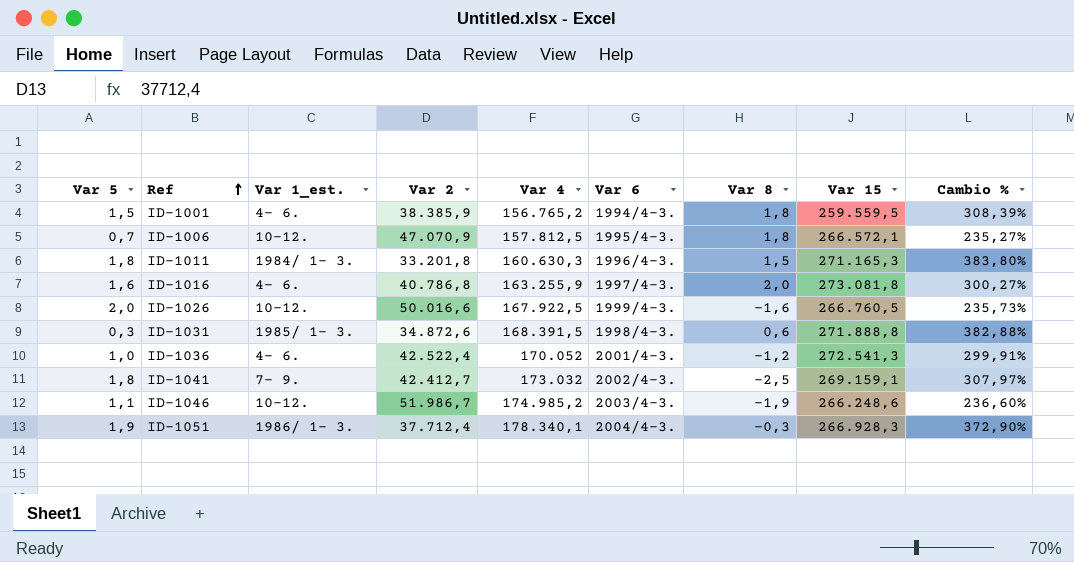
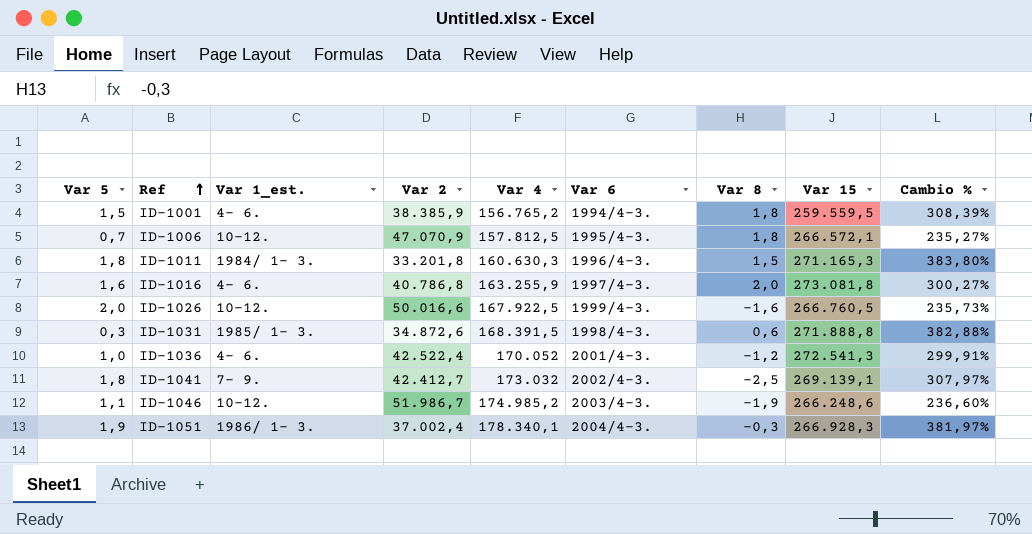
ID-1041 | Var 15: 269.159,1 -> 269.139,1
ID-1051 | Var 2: 37.712,4 -> 37.002,4
ID-1051 | Cambio %: 372,90% -> 381,97%

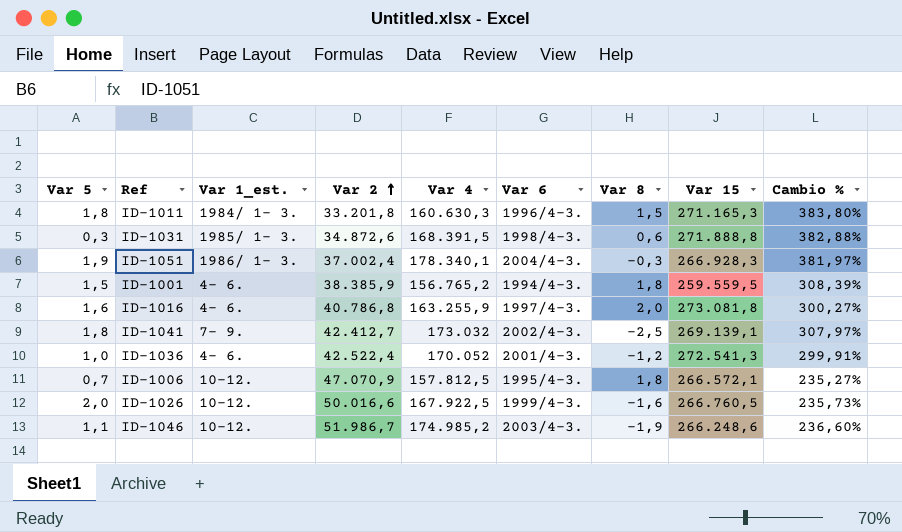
row order: Ref ascending -> Var 2 ascending

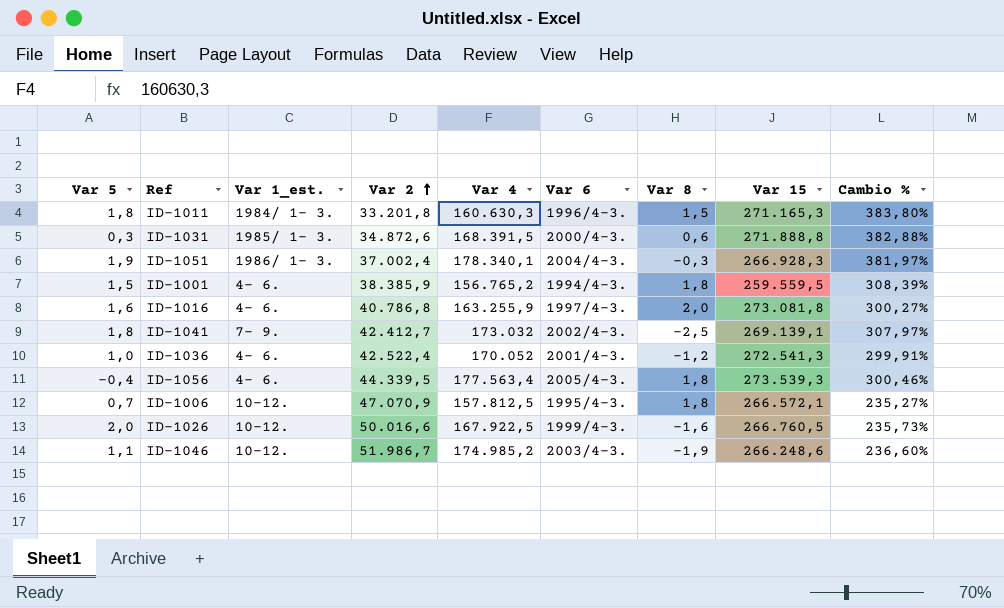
ID-1031 | Var 6: 1998/4-3. -> 2000/4-3.
row ID-1056: none -> -0,4 | 4- 6. | 44.339,5 | 177.563,4 | 2005/4-3. | 1,8 | 273.539,3 | 300,46%

